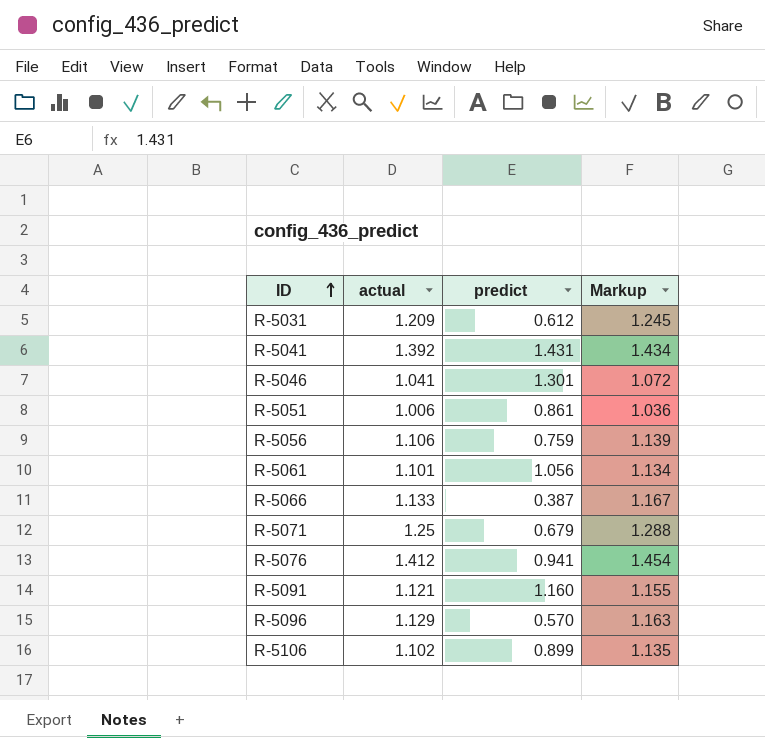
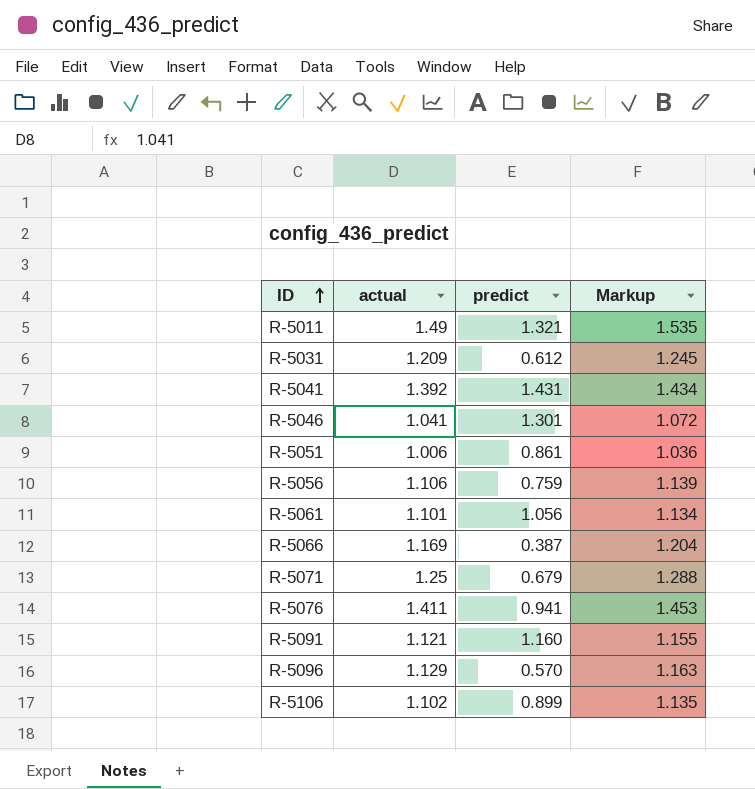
row R-5011: none -> 1.49 | 1.321 | 1.535
R-5066 | actual: 1.133 -> 1.169
R-5066 | Markup: 1.167 -> 1.204
R-5076 | actual: 1.412 -> 1.411
R-5076 | Markup: 1.454 -> 1.453

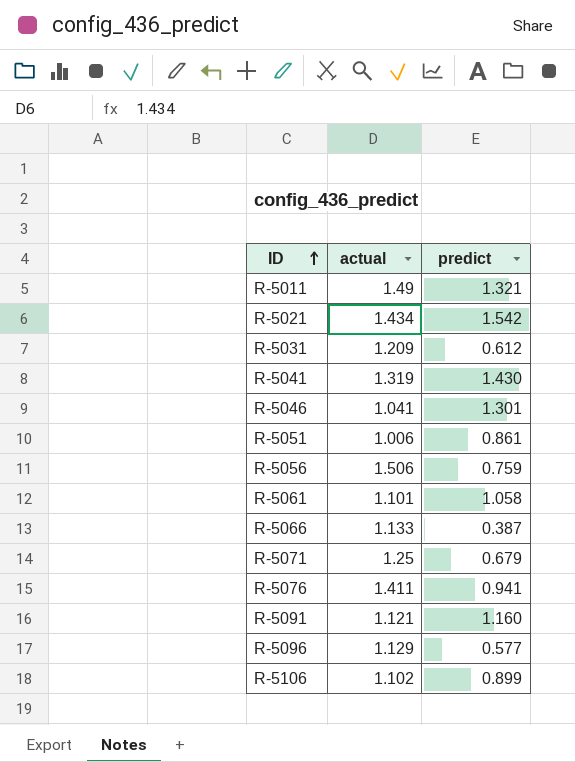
column Markup | formula: [actual] * 1.03 -> none
row R-5021: none -> 1.434 | 1.542
R-5041 | actual: 1.392 -> 1.319
R-5041 | predict: 1.431 -> 1.430
R-5056 | actual: 1.106 -> 1.506
R-5061 | predict: 1.056 -> 1.058
R-5066 | actual: 1.169 -> 1.133
R-5096 | predict: 0.570 -> 0.577

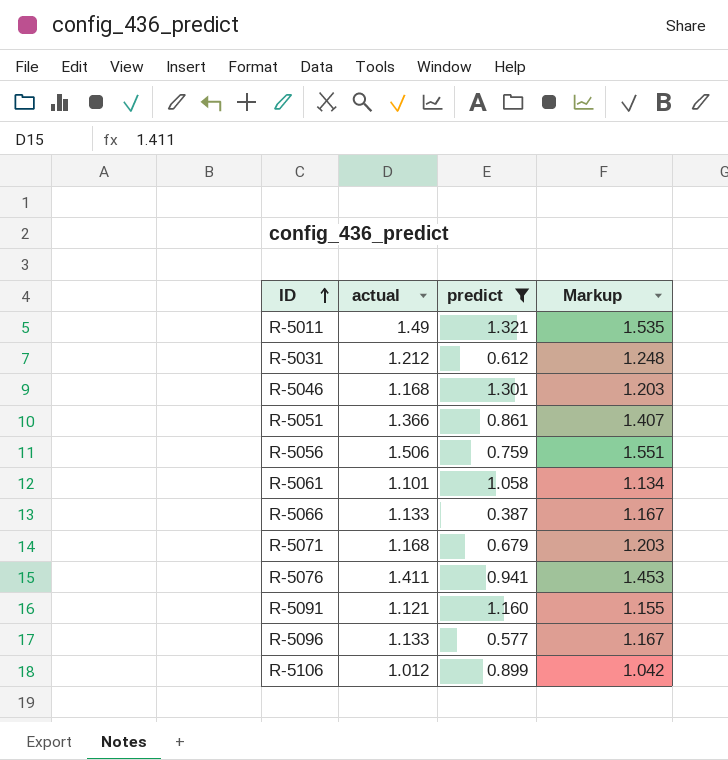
filter: none -> predict <= 1.321
column Markup | formula: none -> [actual] * 1.03
R-5031 | actual: 1.209 -> 1.212
R-5046 | actual: 1.041 -> 1.168
R-5051 | actual: 1.006 -> 1.366
R-5071 | actual: 1.25 -> 1.168
R-5096 | actual: 1.129 -> 1.133
R-5106 | actual: 1.102 -> 1.012

